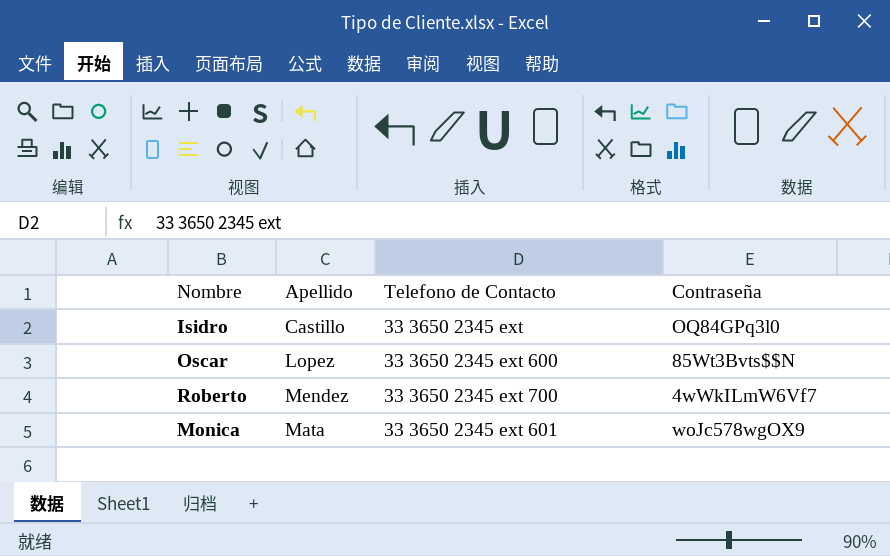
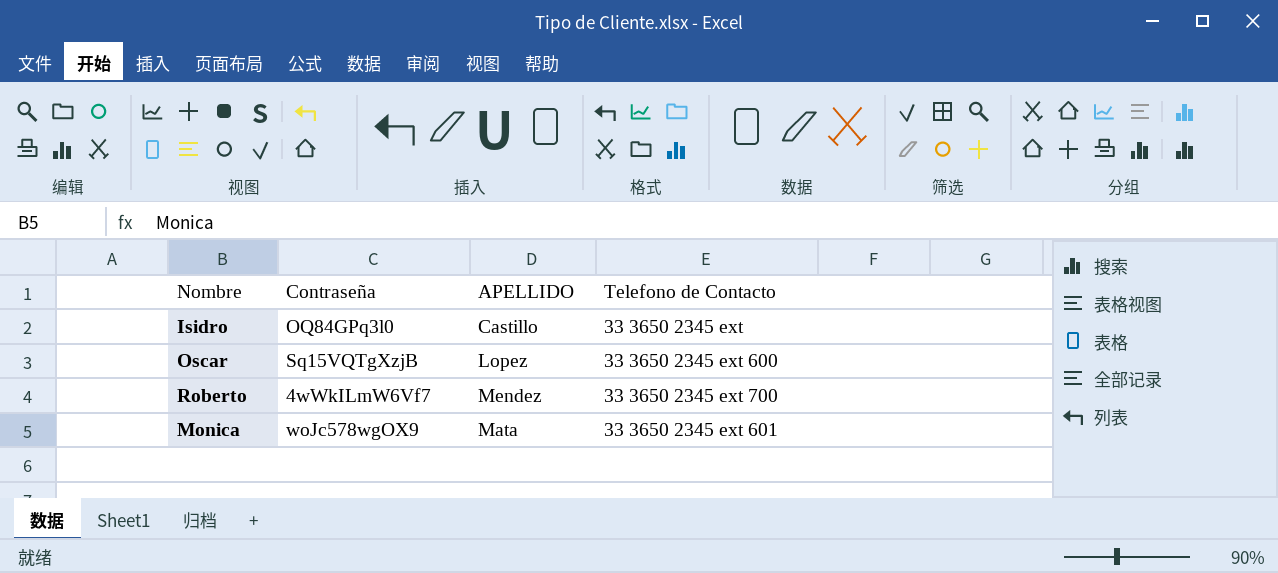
column Contraseña | position: 4 -> 2
column name: Apellido -> APELLIDO
Oscar | Contraseña: 85Wt3Bvts$$N -> Sq15VQTgXzjB

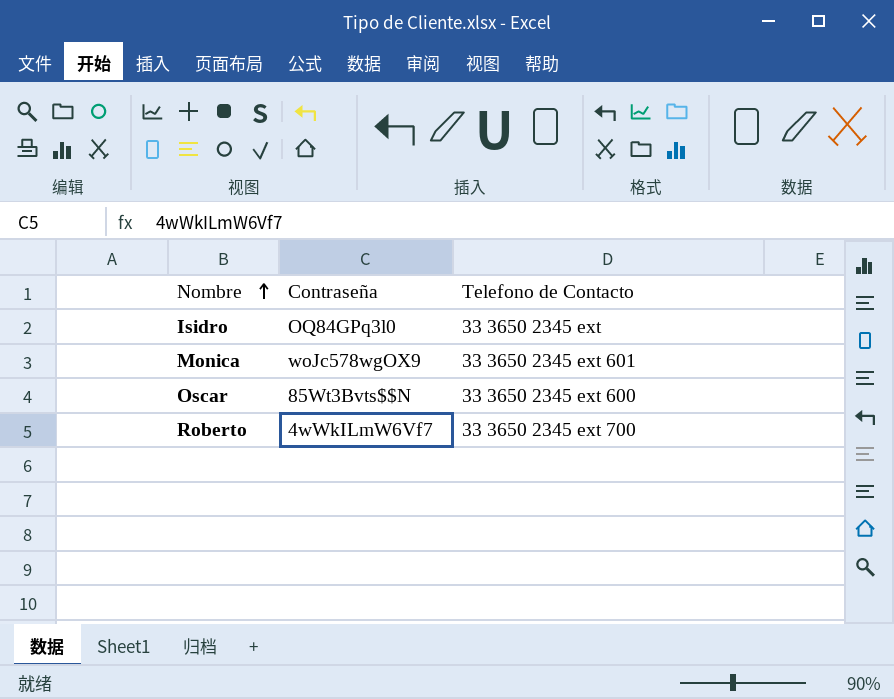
row order: none -> Nombre ascending
column APELLIDO | position: 3 -> none
Oscar | Contraseña: Sq15VQTgXzjB -> 85Wt3Bvts$$N

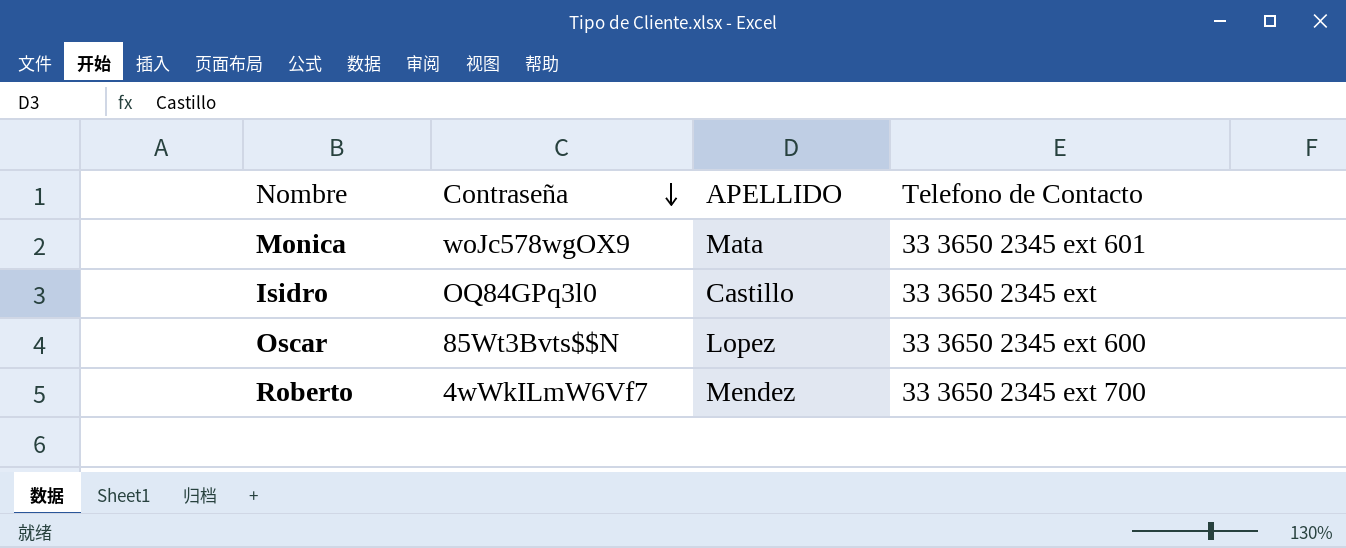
row order: Nombre ascending -> Contraseña descending
column APELLIDO | position: none -> 3

